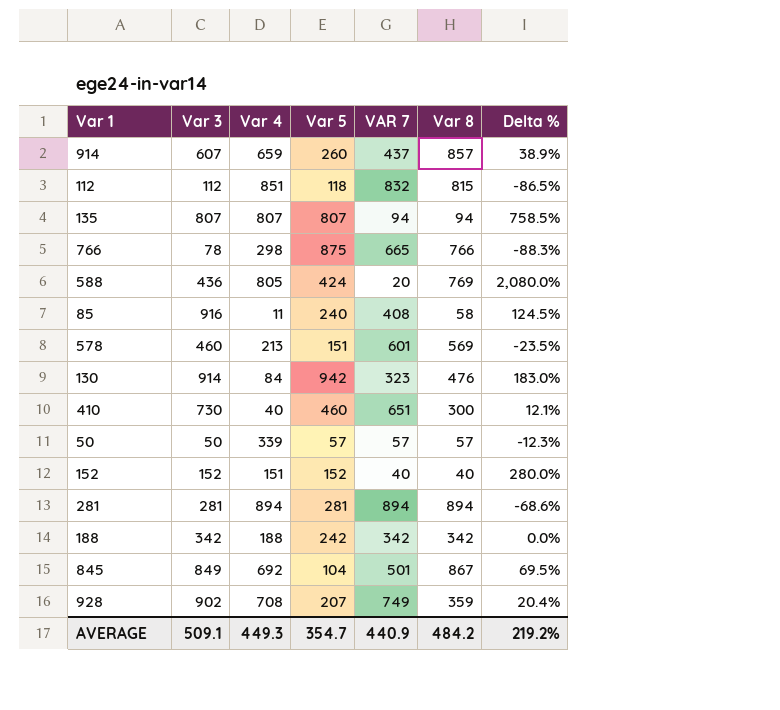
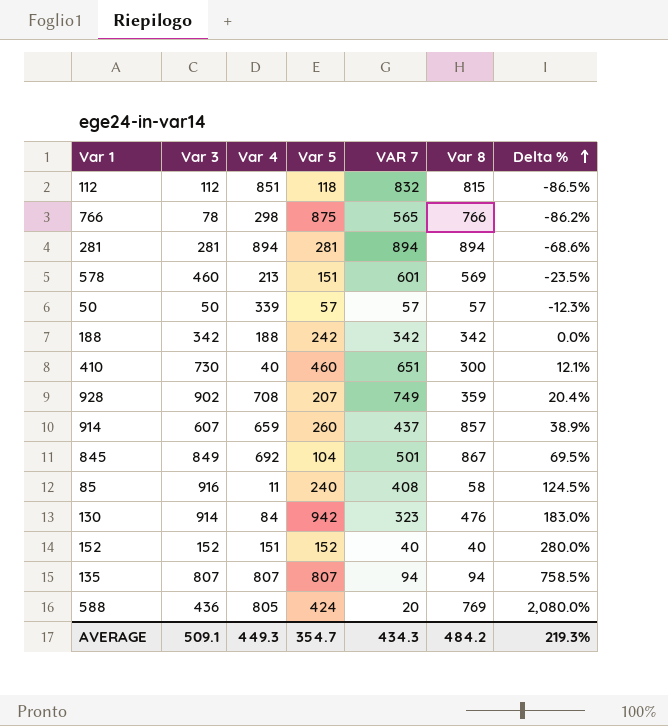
row order: none -> Delta % ascending
766 | VAR 7: 665 -> 565
766 | Delta %: -88.3% -> -86.2%
AVERAGE | VAR 7: 440.9 -> 434.3
AVERAGE | Delta %: 219.2% -> 219.3%

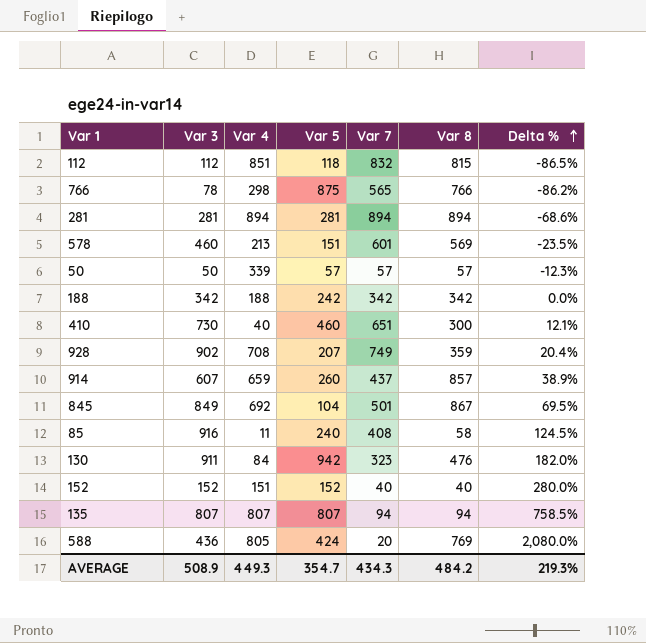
column name: VAR 7 -> Var 7
130 | Var 3: 914 -> 911
130 | Delta %: 183.0% -> 182.0%
AVERAGE | Var 3: 509.1 -> 508.9

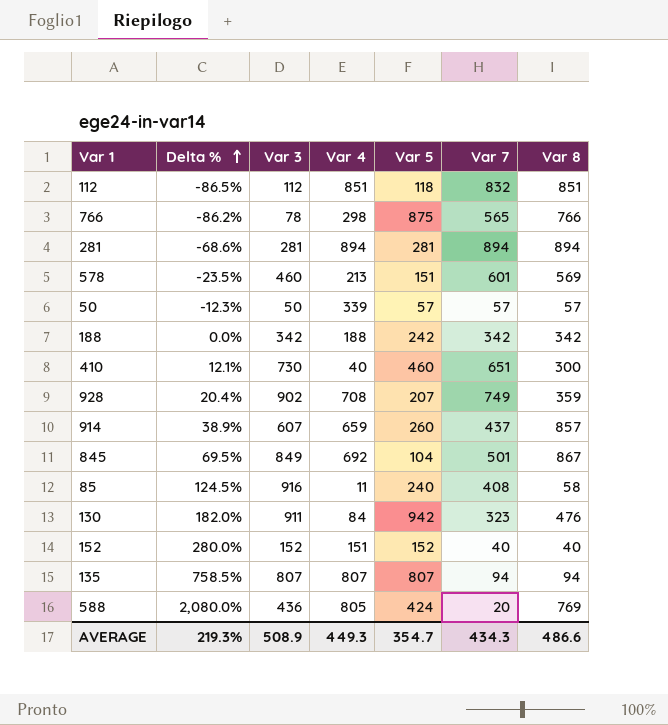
column Delta % | position: 7 -> 2
112 | Var 8: 815 -> 851
AVERAGE | Var 8: 484.2 -> 486.6

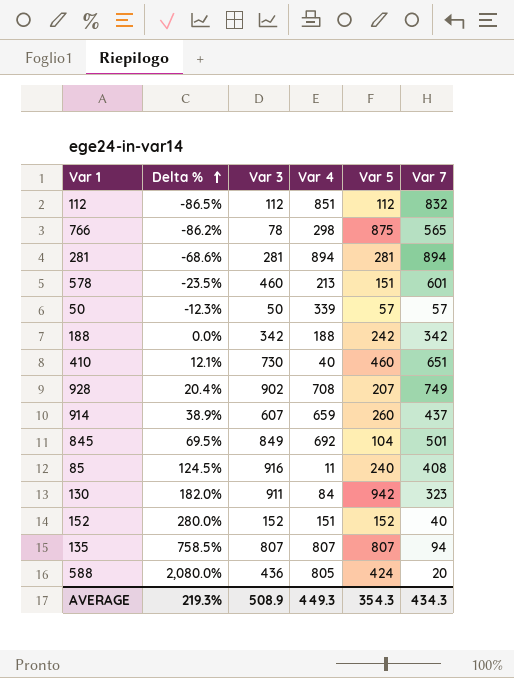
column Var 8 | position: 7 -> none
112 | Var 5: 118 -> 112
AVERAGE | Var 5: 354.7 -> 354.3

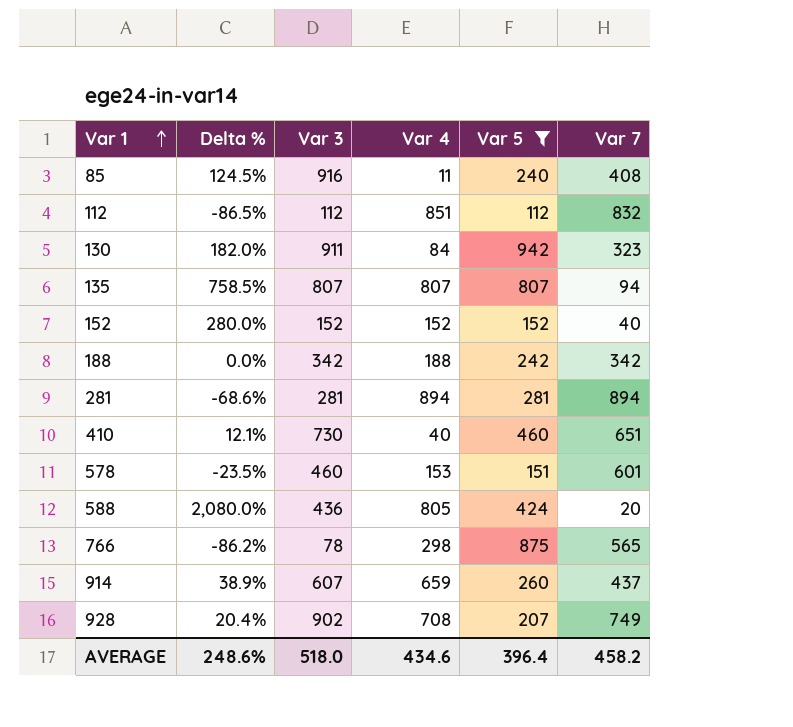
filter: none -> Var 5 >= 112
row order: Delta % ascending -> Var 1 ascending
152 | Var 4: 151 -> 152
578 | Var 4: 213 -> 153
AVERAGE | Delta %: 219.3% -> 248.6%
AVERAGE | Var 3: 508.9 -> 518.0
AVERAGE | Var 4: 449.3 -> 434.6
AVERAGE | Var 5: 354.3 -> 396.4
AVERAGE | Var 7: 434.3 -> 458.2

